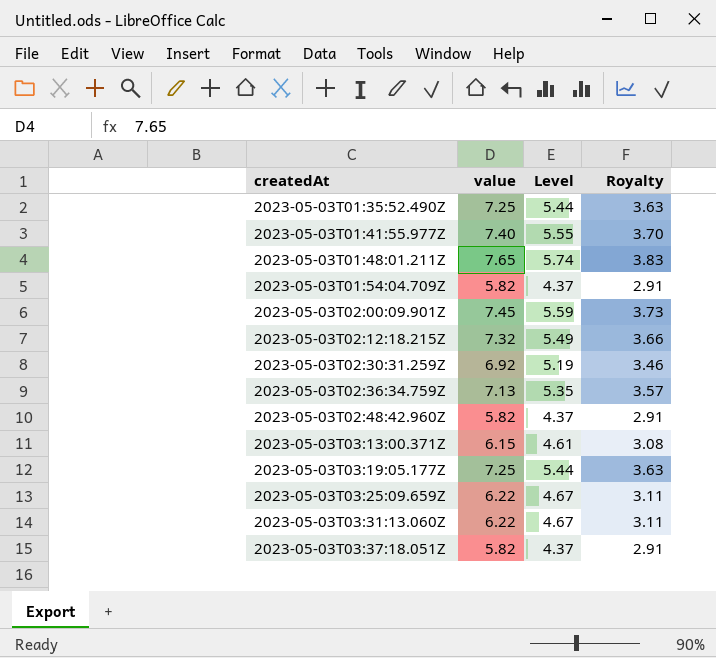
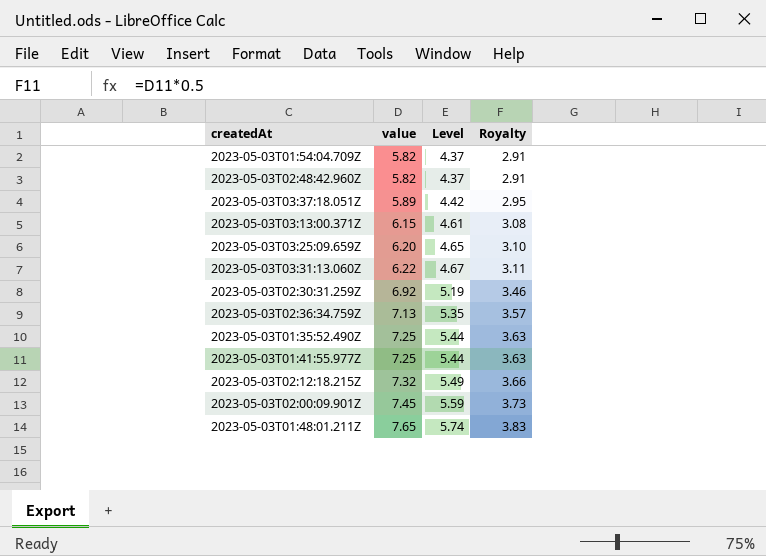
row order: createdAt ascending -> value ascending
row 2023-05-03T03:19:05.177Z: 7.25 | 5.44 | 3.63 -> none
2023-05-03T03:37:18.051Z | value: 5.82 -> 5.89
2023-05-03T03:37:18.051Z | Level: 4.37 -> 4.42
2023-05-03T03:37:18.051Z | Royalty: 2.91 -> 2.95
2023-05-03T03:25:09.659Z | value: 6.22 -> 6.20
2023-05-03T03:25:09.659Z | Level: 4.67 -> 4.65
2023-05-03T03:25:09.659Z | Royalty: 3.11 -> 3.10
2023-05-03T01:41:55.977Z | value: 7.40 -> 7.25
2023-05-03T01:41:55.977Z | Level: 5.55 -> 5.44
2023-05-03T01:41:55.977Z | Royalty: 3.70 -> 3.63

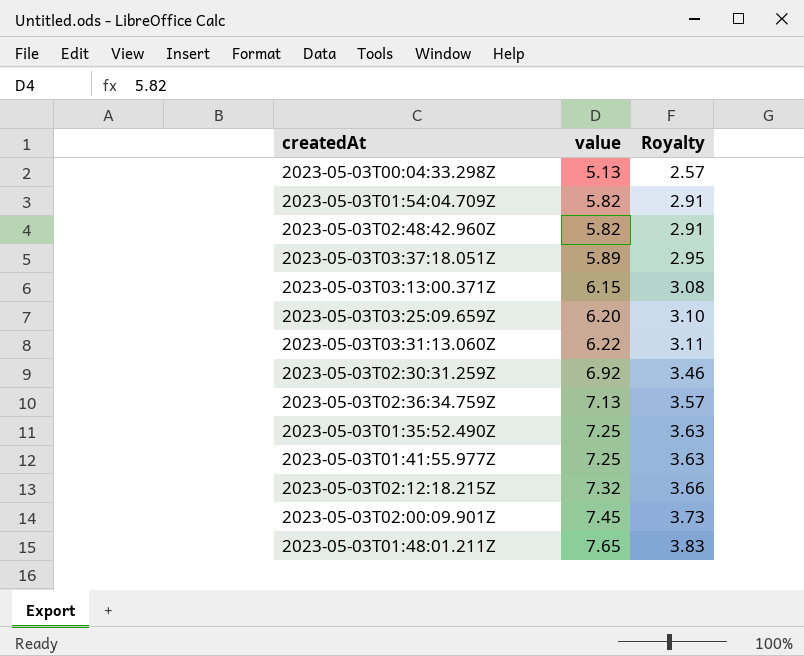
column Level | formula: [value] * 0.75 -> none
row 2023-05-03T00:04:33.298Z: none -> 5.13 | 2.57

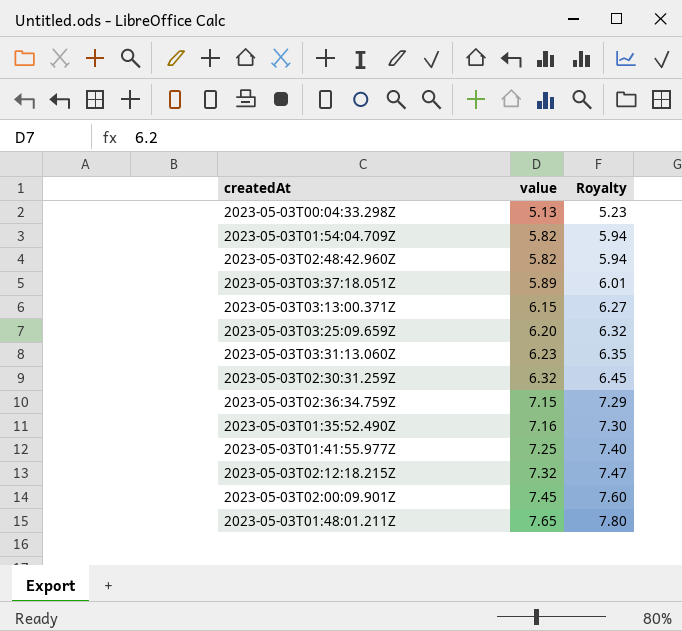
column Royalty | formula: [value] * 0.5 -> [value] * 1.02
2023-05-03T03:31:13.060Z | value: 6.22 -> 6.23
2023-05-03T02:30:31.259Z | value: 6.92 -> 6.32
2023-05-03T02:36:34.759Z | value: 7.13 -> 7.15
2023-05-03T01:35:52.490Z | value: 7.25 -> 7.16

